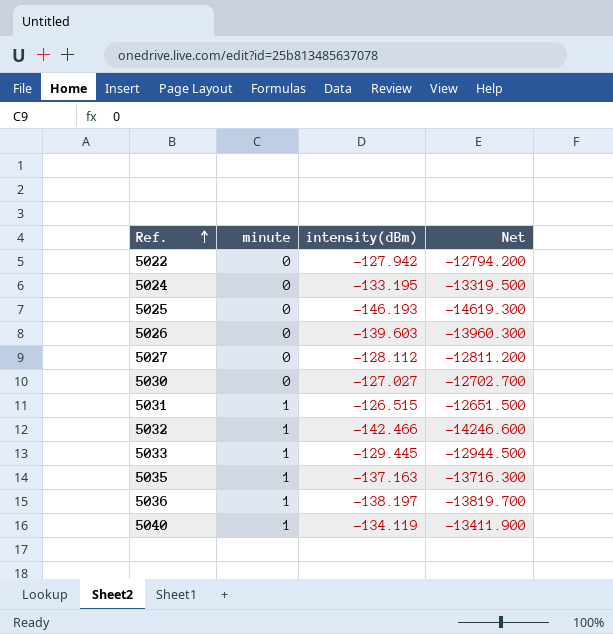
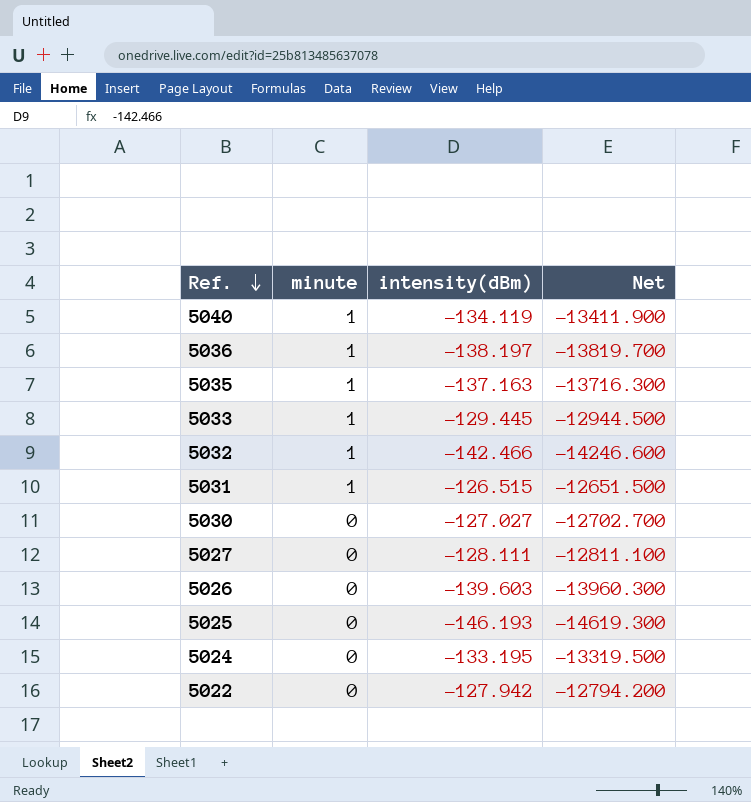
row order: Ref. ascending -> Ref. descending
5027 | intensity(dBm): -128.112 -> -128.111
5027 | Net: -12811.200 -> -12811.100

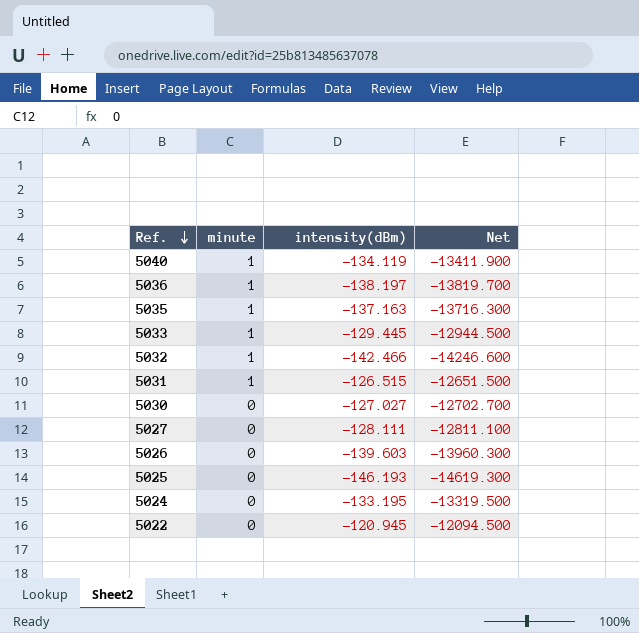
5022 | intensity(dBm): -127.942 -> -120.945
5022 | Net: -12794.200 -> -12094.500

